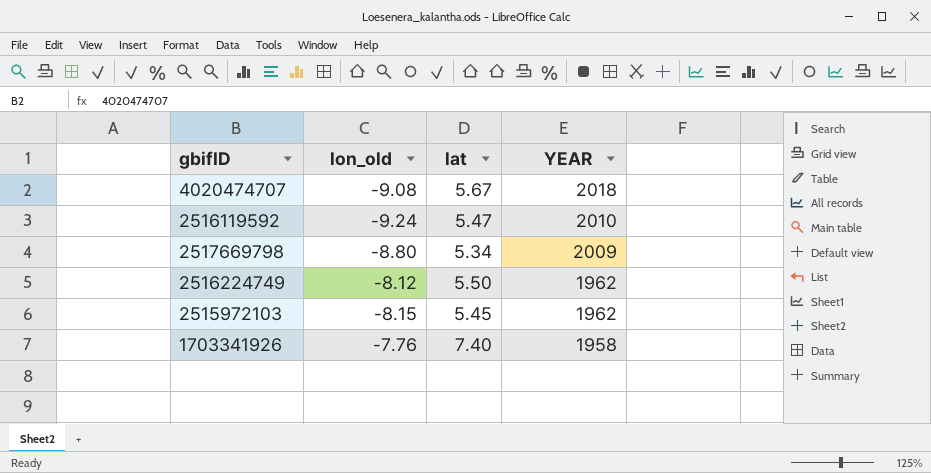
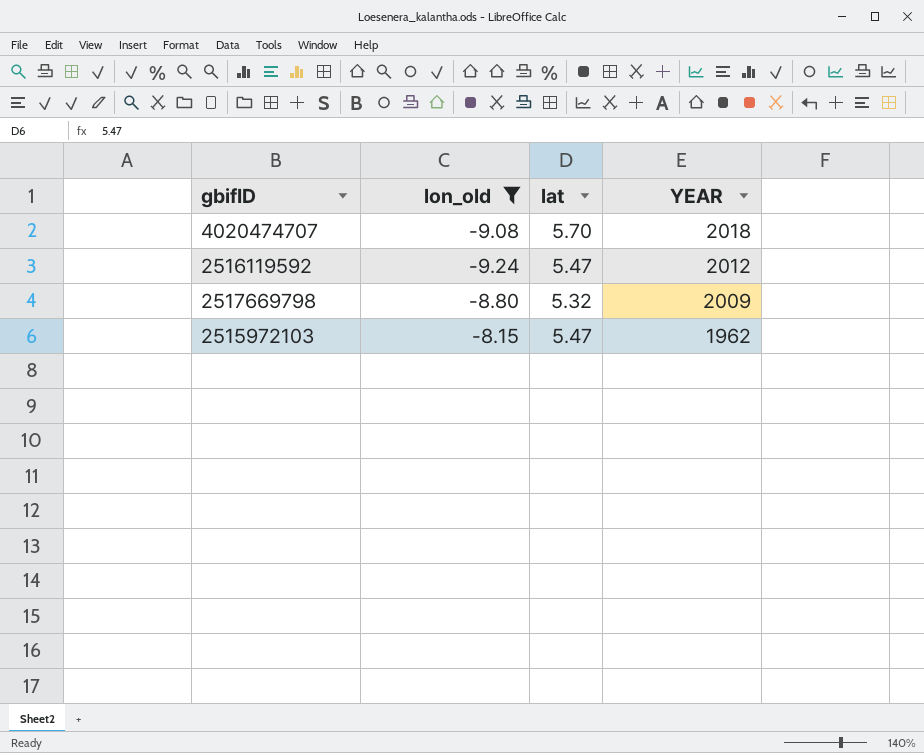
filter: none -> lon_old <= -8.15
4020474707 | lat: 5.67 -> 5.70
2516119592 | YEAR: 2010 -> 2012
2517669798 | lat: 5.34 -> 5.32
2515972103 | lat: 5.45 -> 5.47

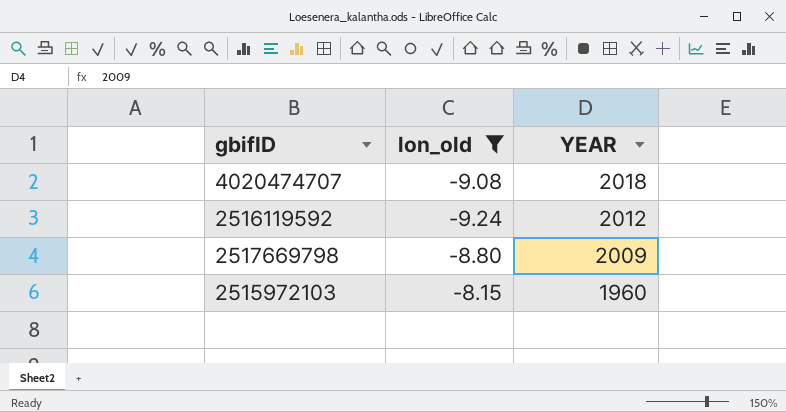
column lat | position: 3 -> none
2515972103 | YEAR: 1962 -> 1960

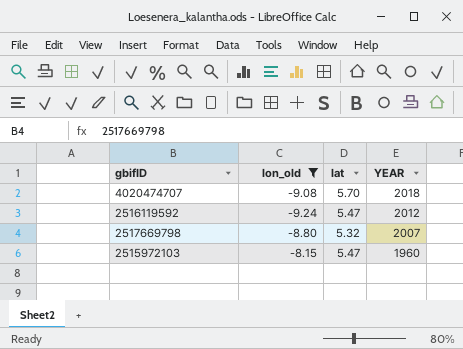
column lat | position: none -> 3
2517669798 | YEAR: 2009 -> 2007

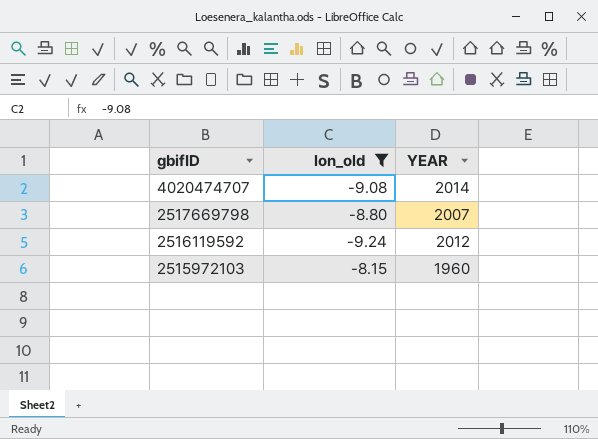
row order: YEAR descending -> gbifID descending
column lat | position: 3 -> none
4020474707 | YEAR: 2018 -> 2014

